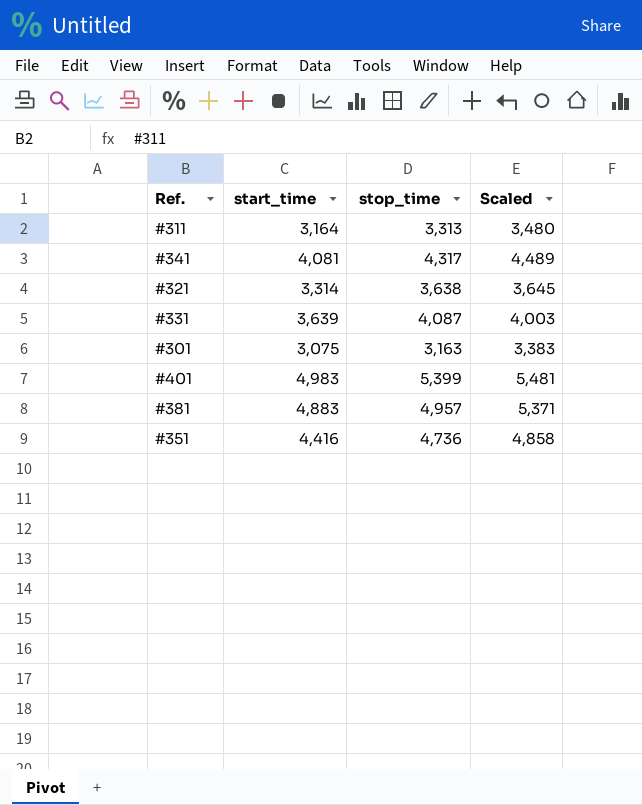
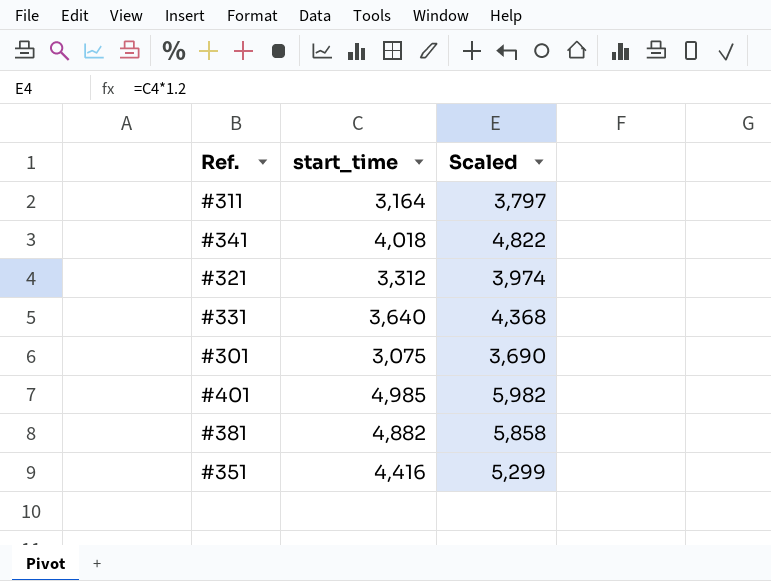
column stop_time | position: 3 -> none
column Scaled | formula: [start_time] * 1.1 -> [start_time] * 1.2
#341 | start_time: 4,081 -> 4,018
#321 | start_time: 3,314 -> 3,312
#331 | start_time: 3,639 -> 3,640
#401 | start_time: 4,983 -> 4,985
#381 | start_time: 4,883 -> 4,882

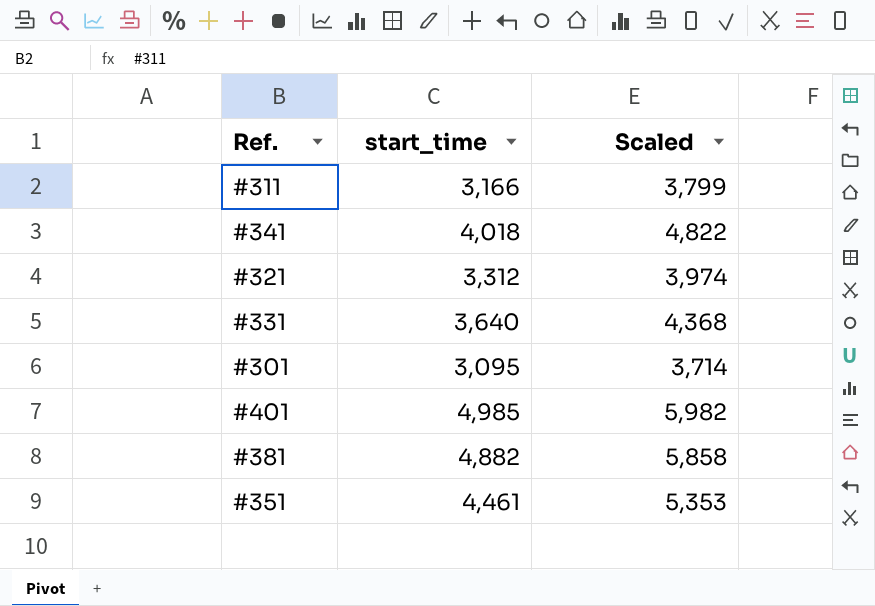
#311 | start_time: 3,164 -> 3,166
#311 | Scaled: 3,797 -> 3,799
#301 | start_time: 3,075 -> 3,095
#301 | Scaled: 3,690 -> 3,714
#351 | start_time: 4,416 -> 4,461
#351 | Scaled: 5,299 -> 5,353

